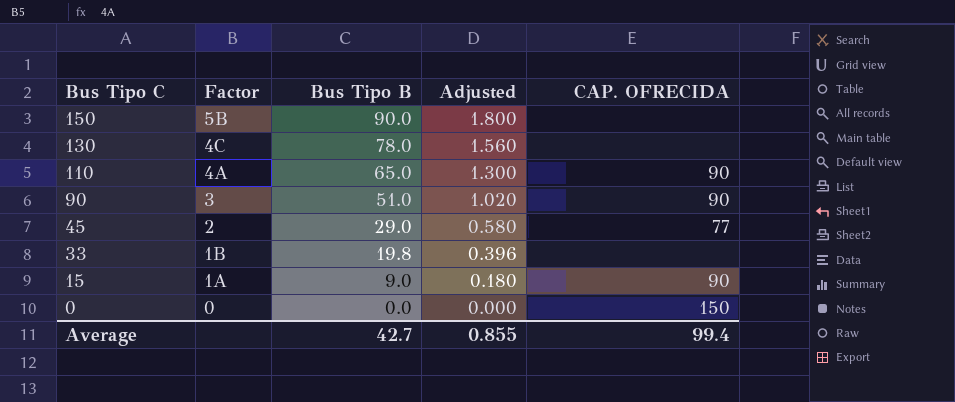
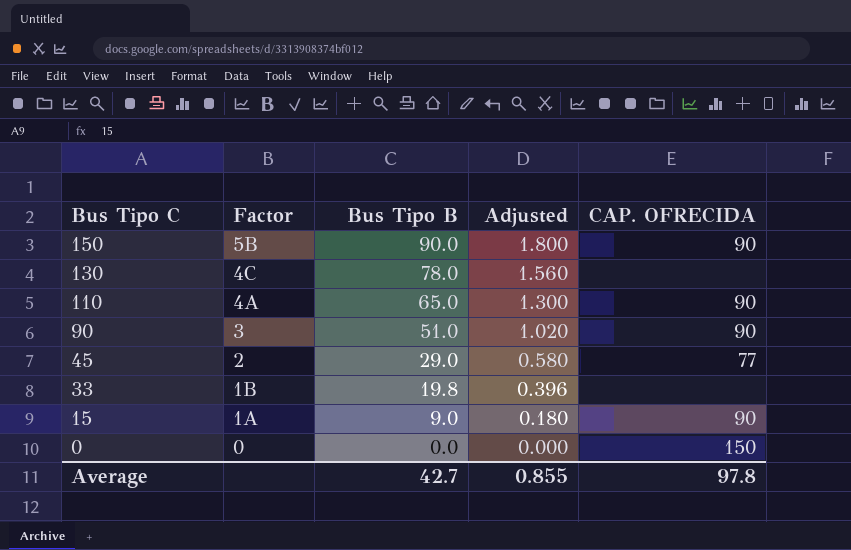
150 | CAP. OFRECIDA: none -> 90
Average | CAP. OFRECIDA: 99.4 -> 97.8

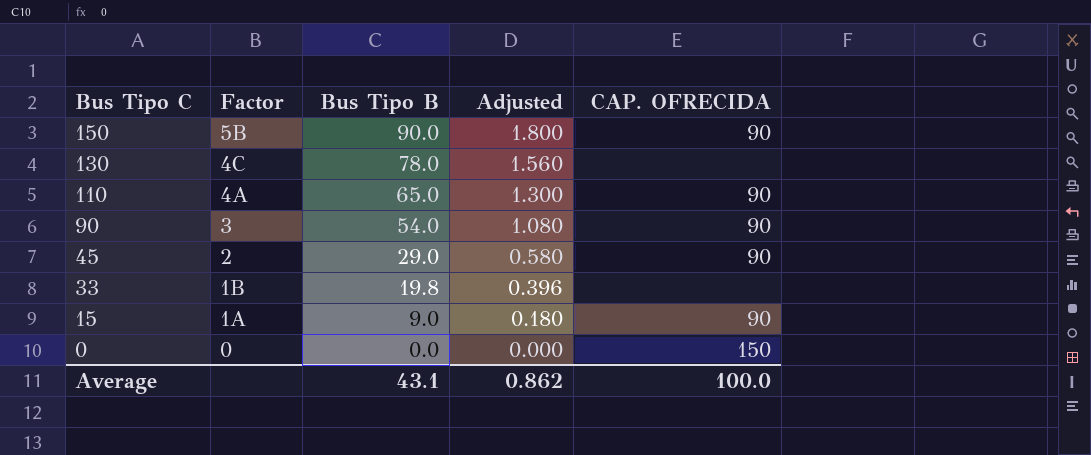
90 | Bus Tipo B: 51.0 -> 54.0
90 | Adjusted: 1.020 -> 1.080
45 | CAP. OFRECIDA: 77 -> 90
Average | Bus Tipo B: 42.7 -> 43.1
Average | Adjusted: 0.855 -> 0.862
Average | CAP. OFRECIDA: 97.8 -> 100.0

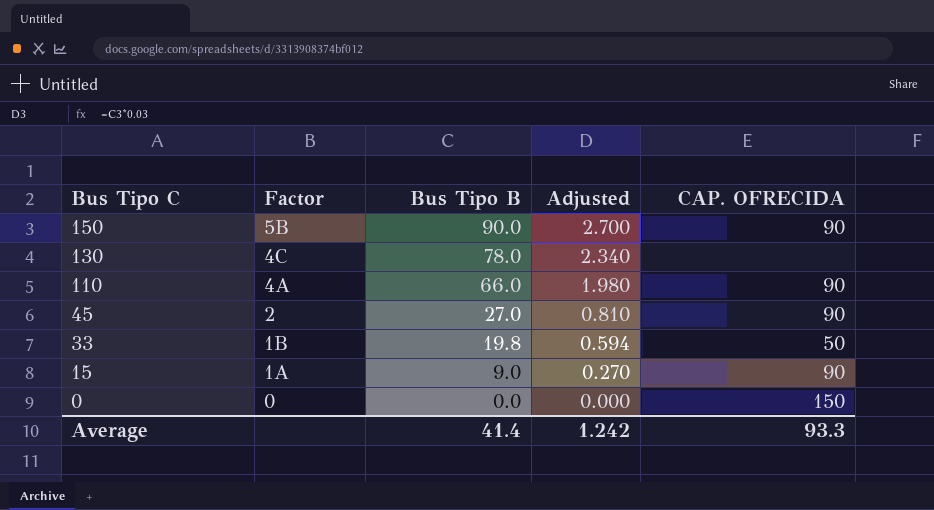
column Adjusted | formula: [Bus Tipo B] * 0.02 -> [Bus Tipo B] * 0.03
row 90: 3 | 54.0 | 1.080 | 90 -> none
110 | Bus Tipo B: 65.0 -> 66.0
45 | Bus Tipo B: 29.0 -> 27.0
33 | CAP. OFRECIDA: none -> 50
Average | Bus Tipo B: 43.1 -> 41.4
Average | Adjusted: 0.862 -> 1.242
Average | CAP. OFRECIDA: 100.0 -> 93.3

